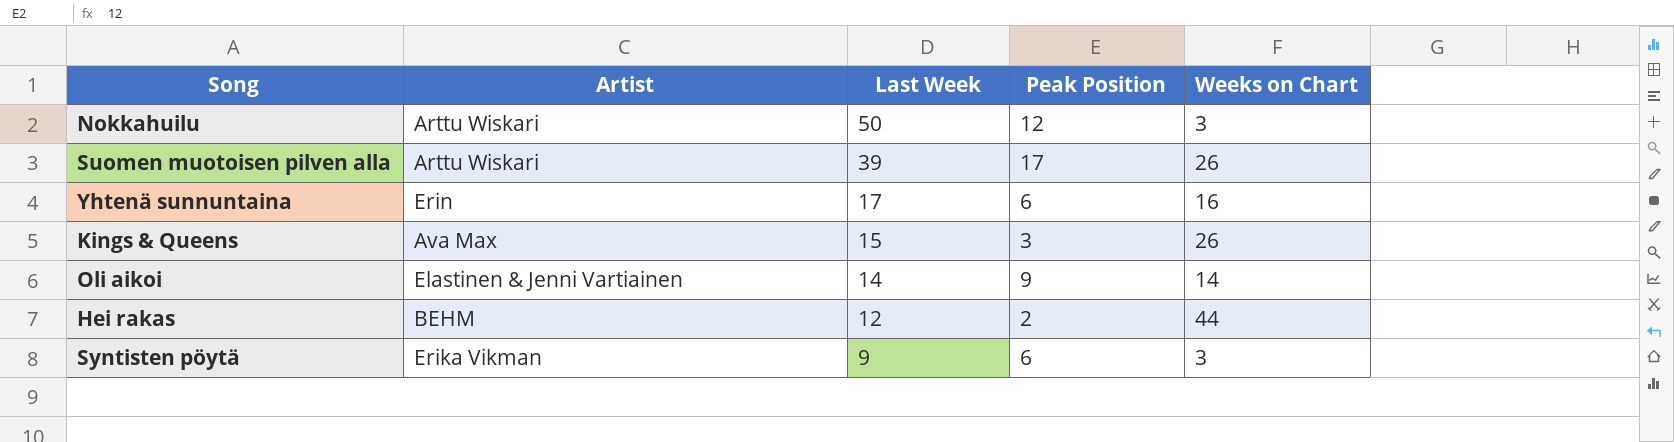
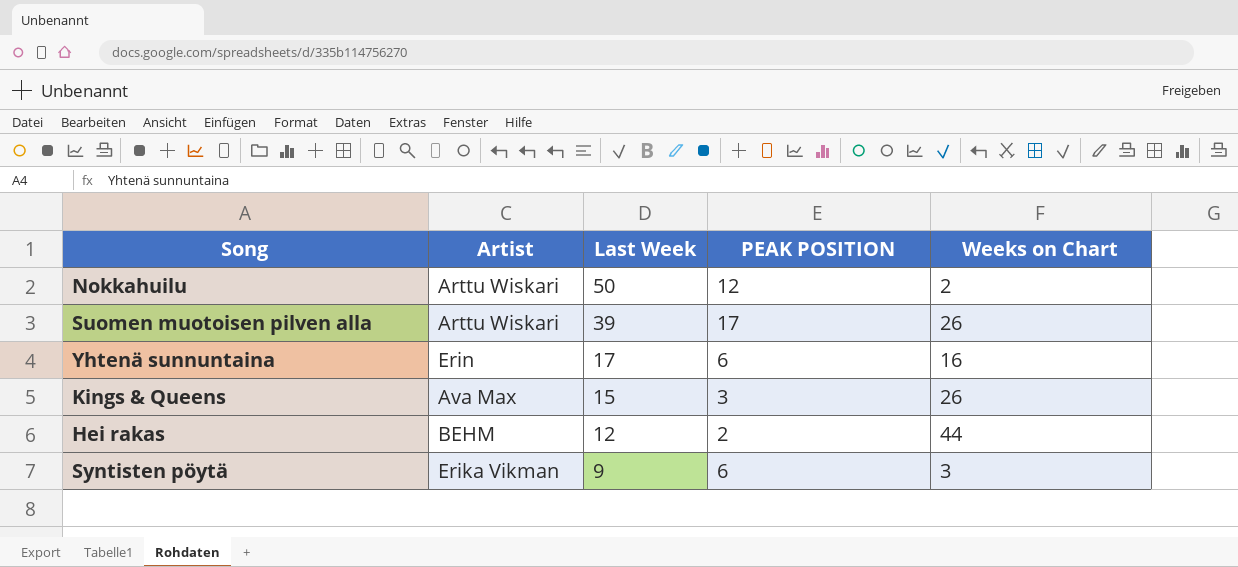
column name: Peak Position -> PEAK POSITION
row Oli aikoi: Elastinen & Jenni Vartiainen | 14 | 9 | 14 -> none
Nokkahuilu | Weeks on Chart: 3 -> 2

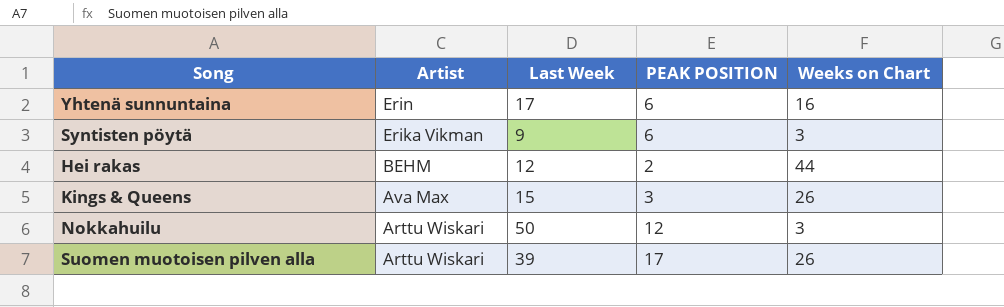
row order: Last Week descending -> Artist descending
Nokkahuilu | Weeks on Chart: 2 -> 3

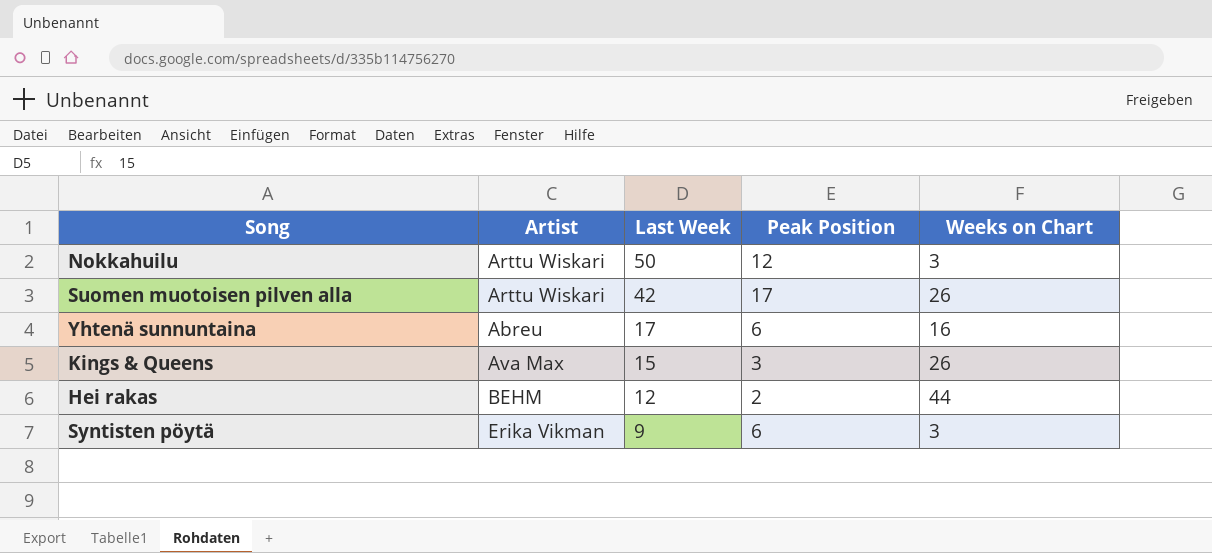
row order: Artist descending -> Last Week descending
column name: PEAK POSITION -> Peak Position
Suomen muotoisen pilven alla | Last Week: 39 -> 42
Yhtenä sunnuntaina | Artist: Erin -> Abreu

